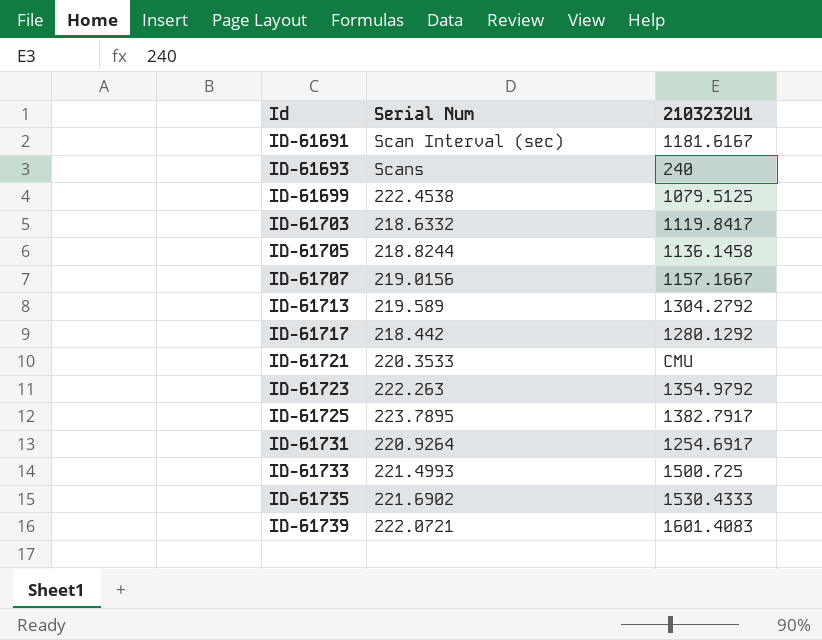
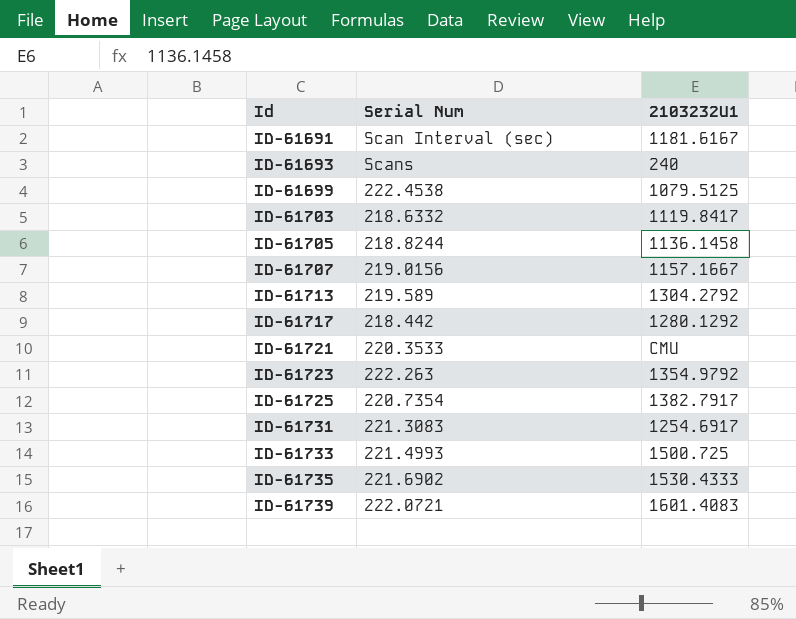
ID-61725 | Serial Num: 223.7895 -> 220.7354
ID-61731 | Serial Num: 220.9264 -> 221.3083

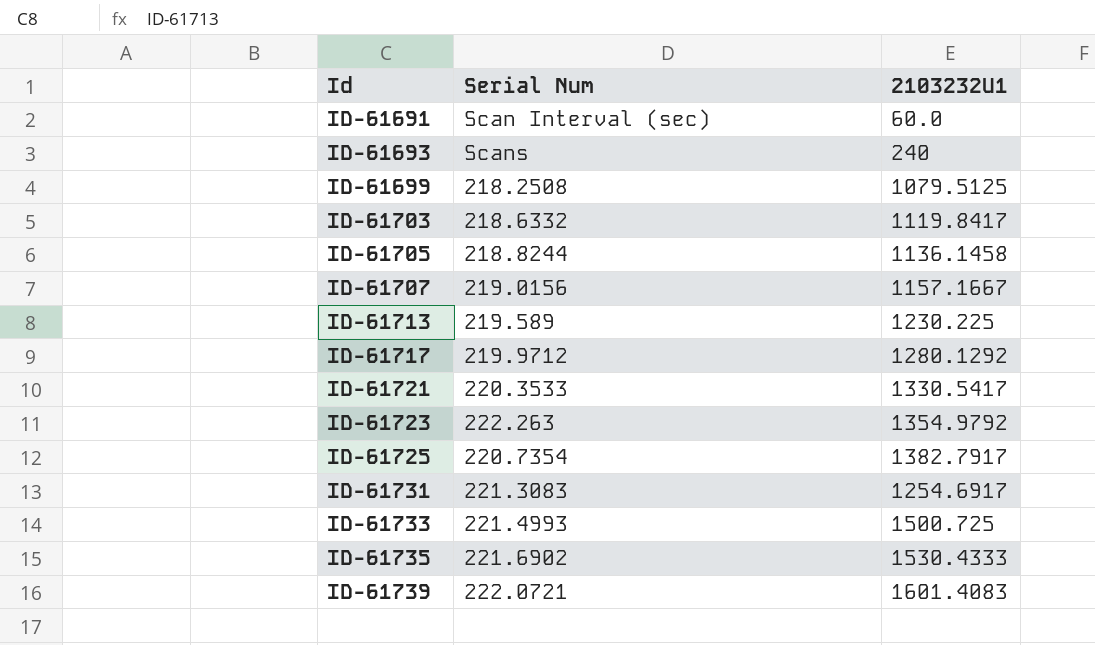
ID-61691 | 2103232U1: 1181.6167 -> 60.0
ID-61699 | Serial Num: 222.4538 -> 218.2508
ID-61713 | 2103232U1: 1304.2792 -> 1230.225
ID-61717 | Serial Num: 218.442 -> 219.9712
ID-61721 | 2103232U1: CMU -> 1330.5417

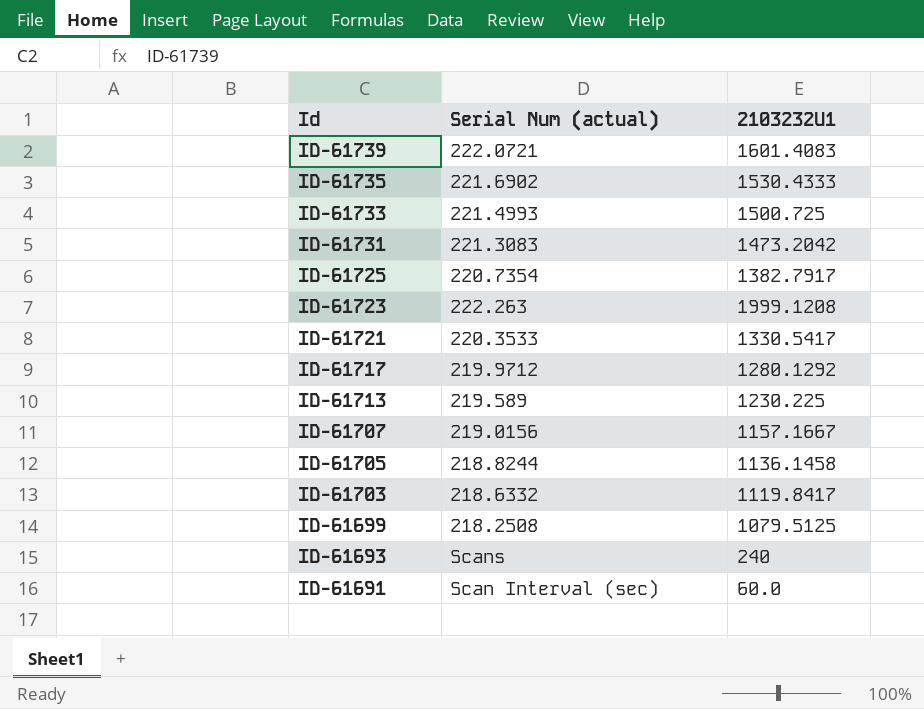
row order: Id ascending -> Id descending
column name: Serial Num -> Serial Num (actual)
ID-61731 | 2103232U1: 1254.6917 -> 1473.2042
ID-61723 | 2103232U1: 1354.9792 -> 1999.1208

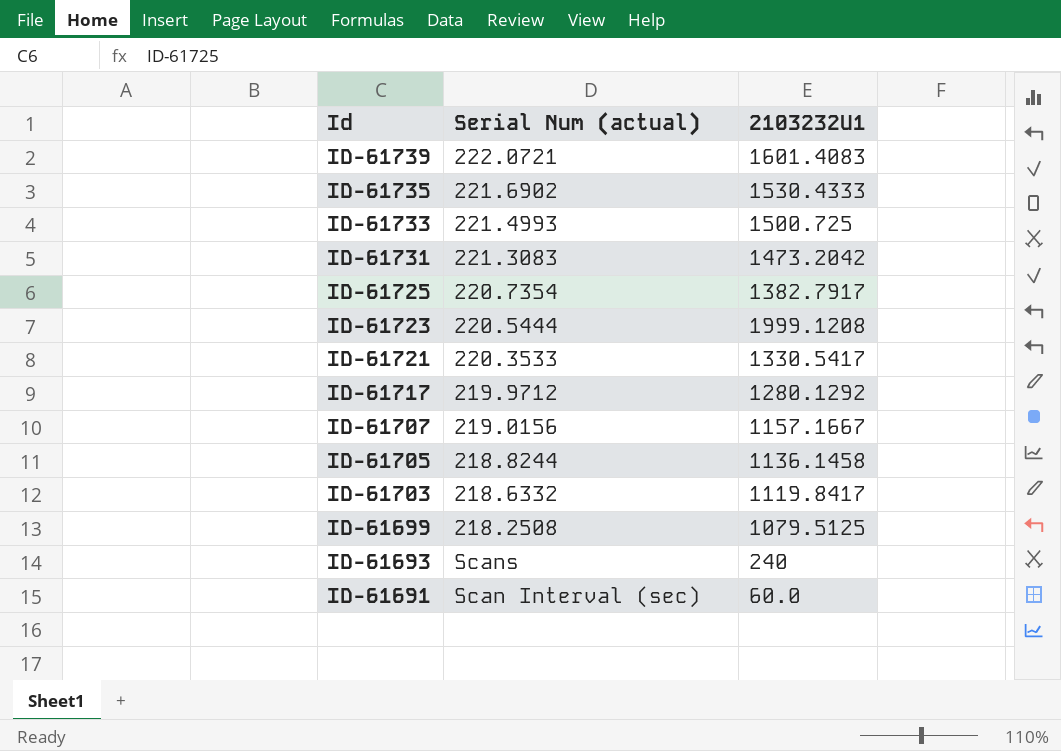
row ID-61713: 219.589 | 1230.225 -> none
ID-61723 | Serial Num (actual): 222.263 -> 220.5444

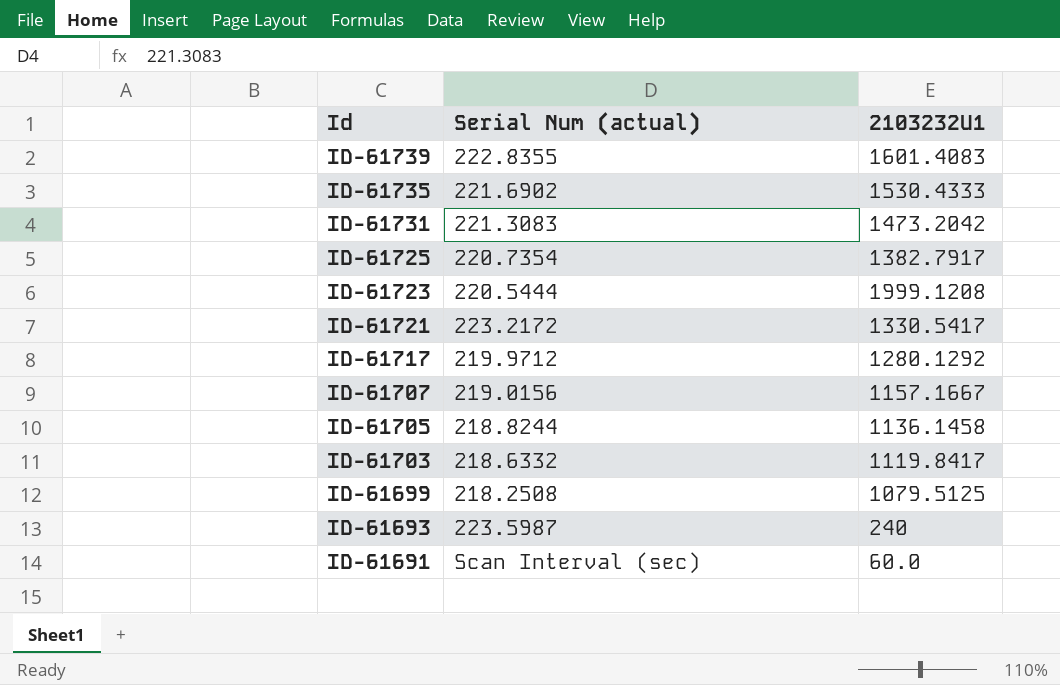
row ID-61733: 221.4993 | 1500.725 -> none
ID-61739 | Serial Num (actual): 222.0721 -> 222.8355
ID-61721 | Serial Num (actual): 220.3533 -> 223.2172
ID-61693 | Serial Num (actual): Scans -> 223.5987

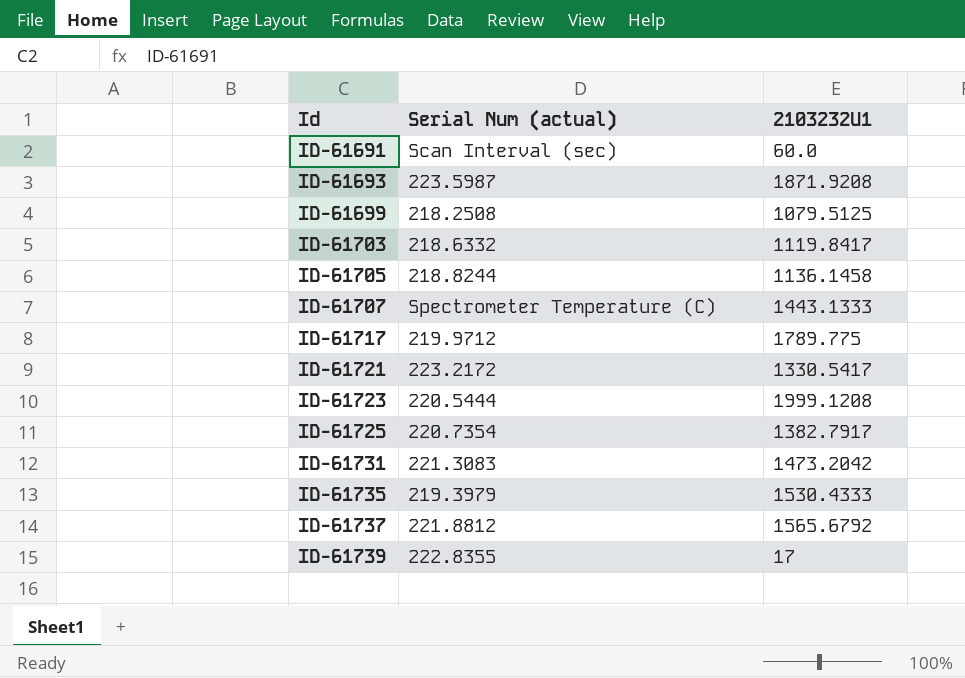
row order: Id descending -> Id ascending
ID-61693 | 2103232U1: 240 -> 1871.9208
ID-61707 | Serial Num (actual): 219.0156 -> Spectrometer Temperature (C)
ID-61707 | 2103232U1: 1157.1667 -> 1443.1333
ID-61717 | 2103232U1: 1280.1292 -> 1789.775
ID-61735 | Serial Num (actual): 221.6902 -> 219.3979
row ID-61737: none -> 221.8812 | 1565.6792
ID-61739 | 2103232U1: 1601.4083 -> 17

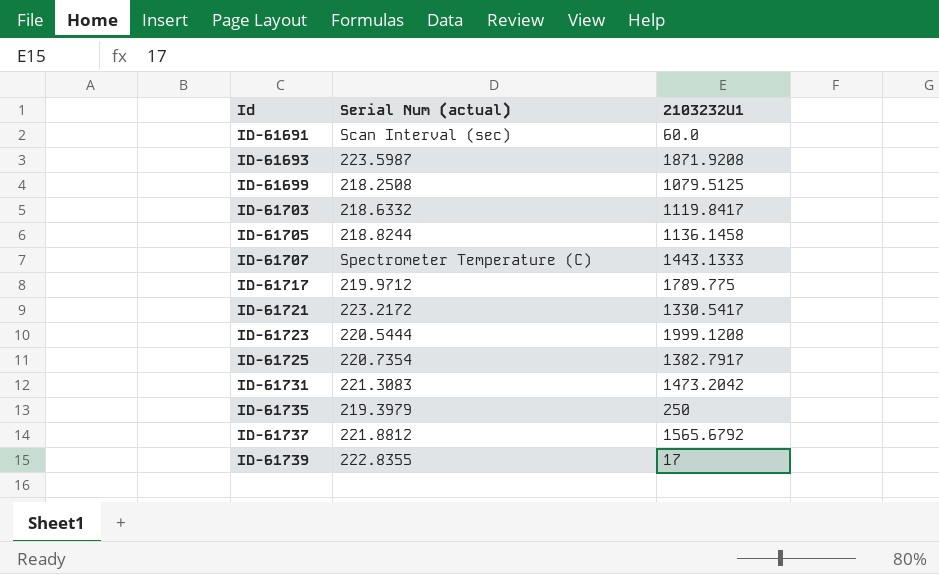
ID-61735 | 2103232U1: 1530.4333 -> 250

